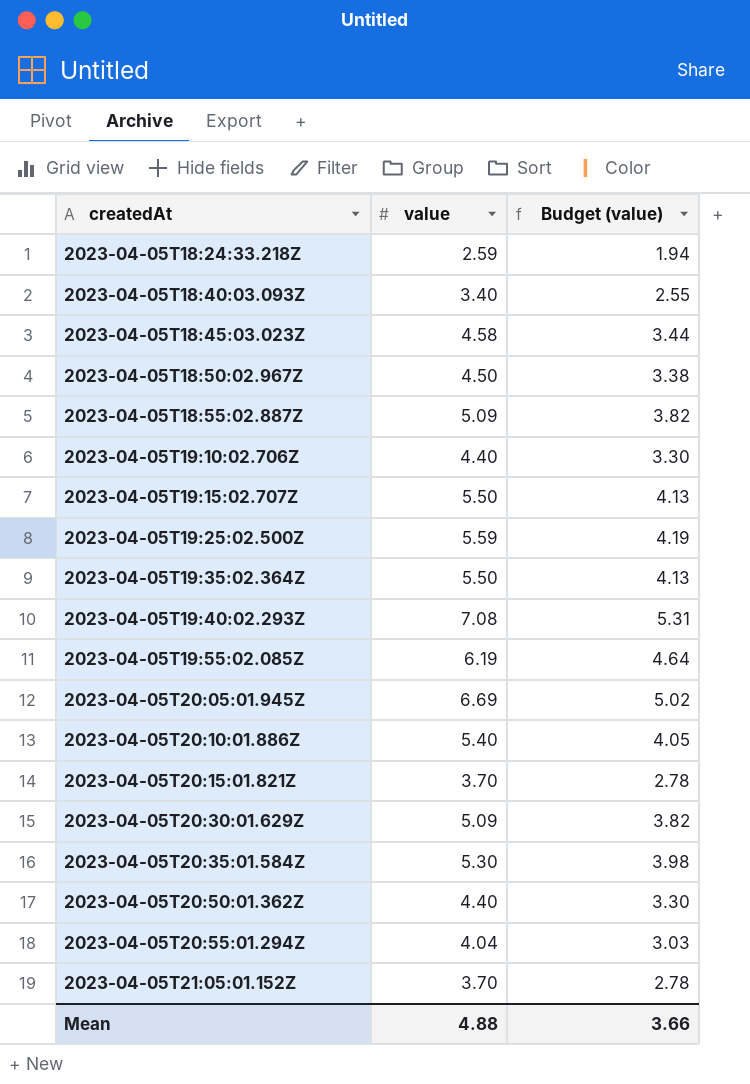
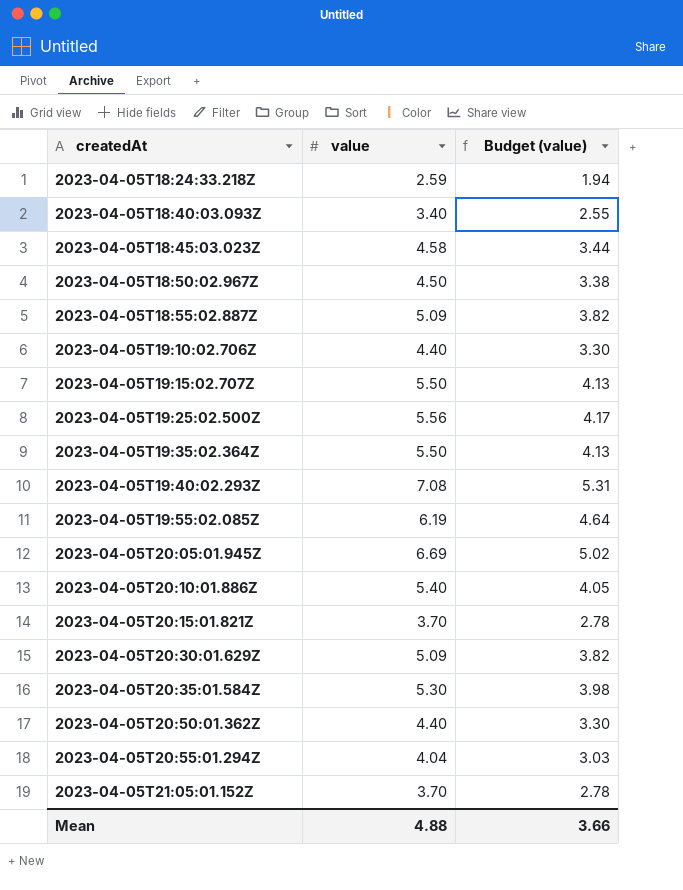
2023-04-05T19:25:02.500Z | value: 5.59 -> 5.56
2023-04-05T19:25:02.500Z | Budget (value): 4.19 -> 4.17

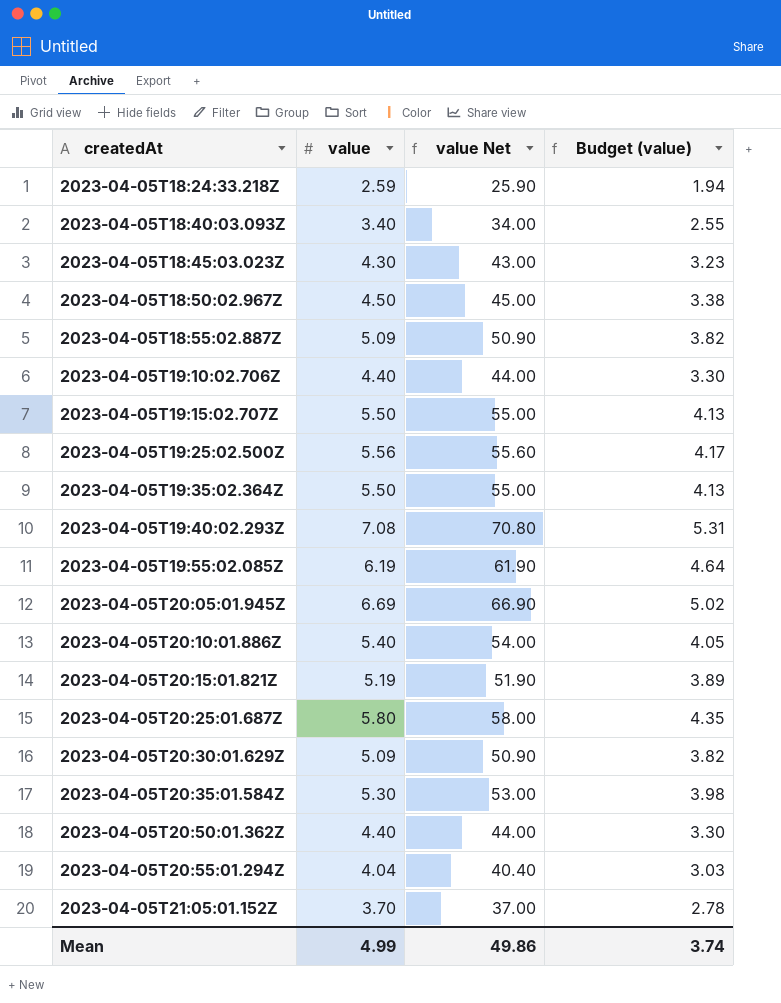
column value Net | formula: none -> [value] * 10
2023-04-05T18:45:03.023Z | value: 4.58 -> 4.30
2023-04-05T18:45:03.023Z | Budget (value): 3.44 -> 3.23
2023-04-05T20:15:01.821Z | value: 3.70 -> 5.19
2023-04-05T20:15:01.821Z | Budget (value): 2.78 -> 3.89
row 2023-04-05T20:25:01.687Z: none -> 5.80 | 58.00 | 4.35
Mean | value: 4.88 -> 4.99
Mean | Budget (value): 3.66 -> 3.74

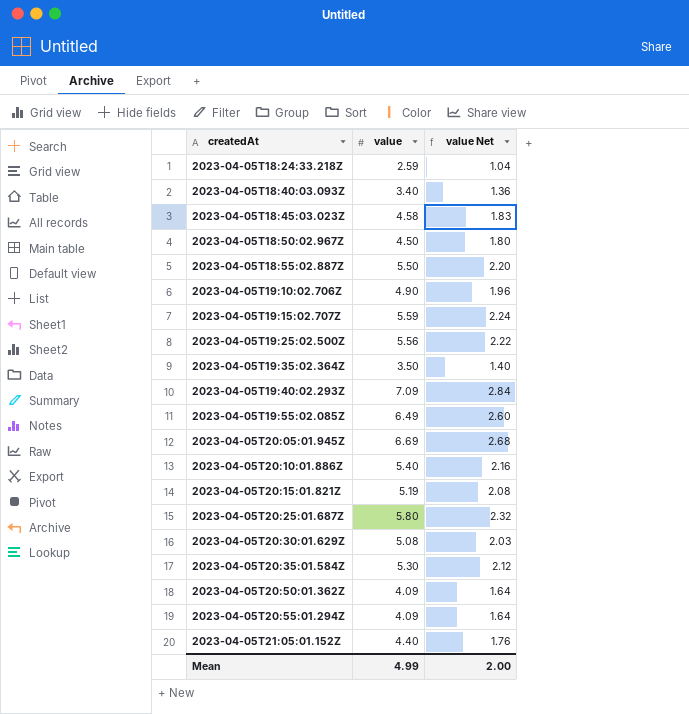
column Budget (value) | formula: [value] * 0.75 -> none
column value Net | formula: [value] * 10 -> [value] * 0.4
2023-04-05T18:45:03.023Z | value: 4.30 -> 4.58
2023-04-05T18:55:02.887Z | value: 5.09 -> 5.50
2023-04-05T19:10:02.706Z | value: 4.40 -> 4.90
2023-04-05T19:15:02.707Z | value: 5.50 -> 5.59
2023-04-05T19:35:02.364Z | value: 5.50 -> 3.50
2023-04-05T19:40:02.293Z | value: 7.08 -> 7.09
2023-04-05T19:55:02.085Z | value: 6.19 -> 6.49
2023-04-05T20:30:01.629Z | value: 5.09 -> 5.08
2023-04-05T20:50:01.362Z | value: 4.40 -> 4.09
2023-04-05T20:55:01.294Z | value: 4.04 -> 4.09
2023-04-05T21:05:01.152Z | value: 3.70 -> 4.40
Mean | value Net: 49.86 -> 2.00

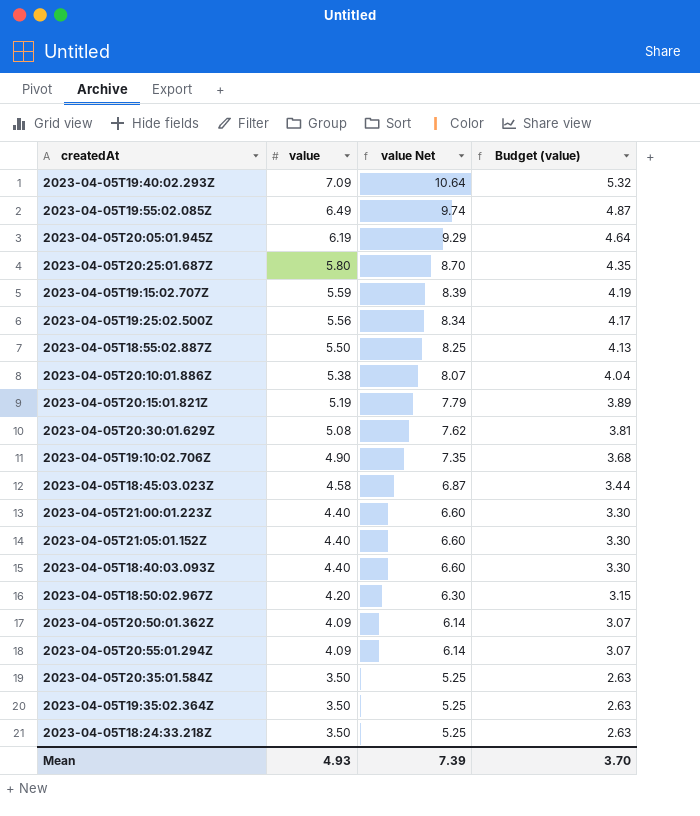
row order: createdAt ascending -> value descending
column value Net | formula: [value] * 0.4 -> [value] * 1.5
column Budget (value) | formula: none -> [value] * 0.75
2023-04-05T20:05:01.945Z | value: 6.69 -> 6.19
2023-04-05T20:10:01.886Z | value: 5.40 -> 5.38
row 2023-04-05T21:00:01.223Z: none -> 4.40 | 6.60 | 3.30
2023-04-05T18:40:03.093Z | value: 3.40 -> 4.40
2023-04-05T18:50:02.967Z | value: 4.50 -> 4.20
2023-04-05T20:35:01.584Z | value: 5.30 -> 3.50
2023-04-05T18:24:33.218Z | value: 2.59 -> 3.50
Mean | value: 4.99 -> 4.93
Mean | value Net: 2.00 -> 7.39

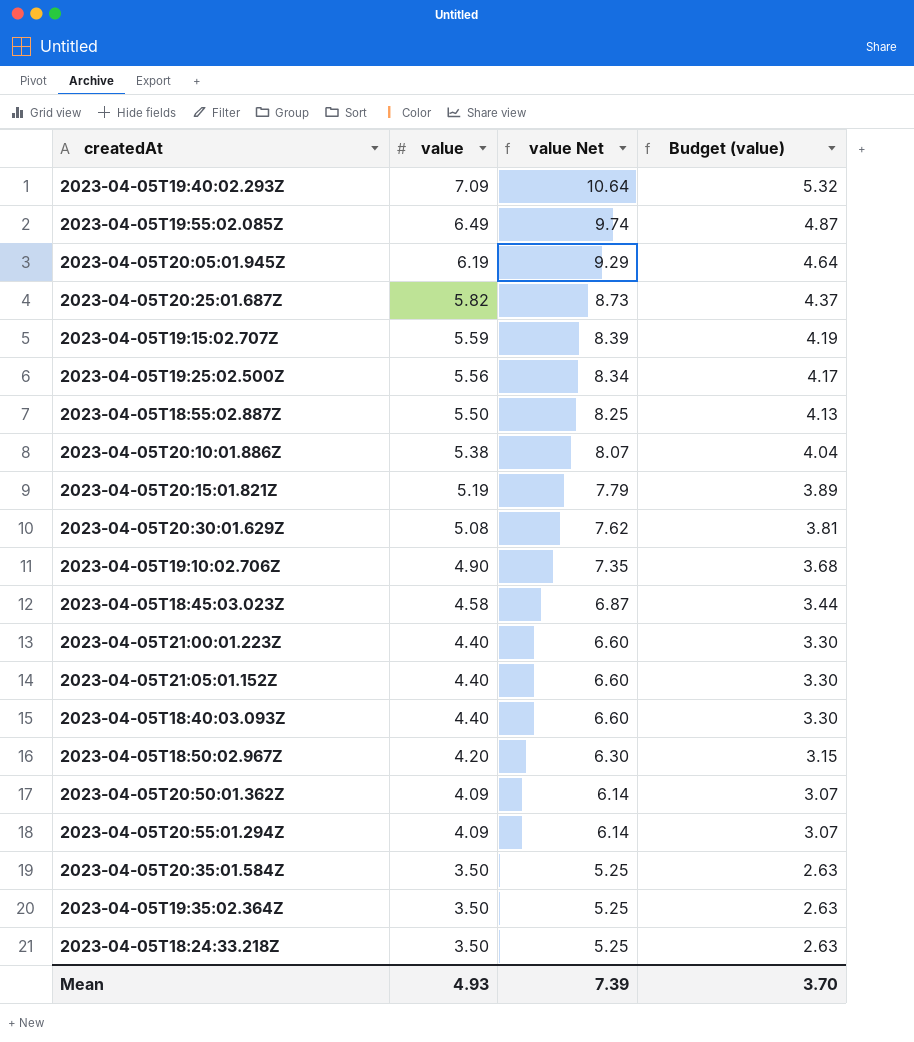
2023-04-05T20:25:01.687Z | value: 5.80 -> 5.82
2023-04-05T20:25:01.687Z | value Net: 8.70 -> 8.73
2023-04-05T20:25:01.687Z | Budget (value): 4.35 -> 4.37

